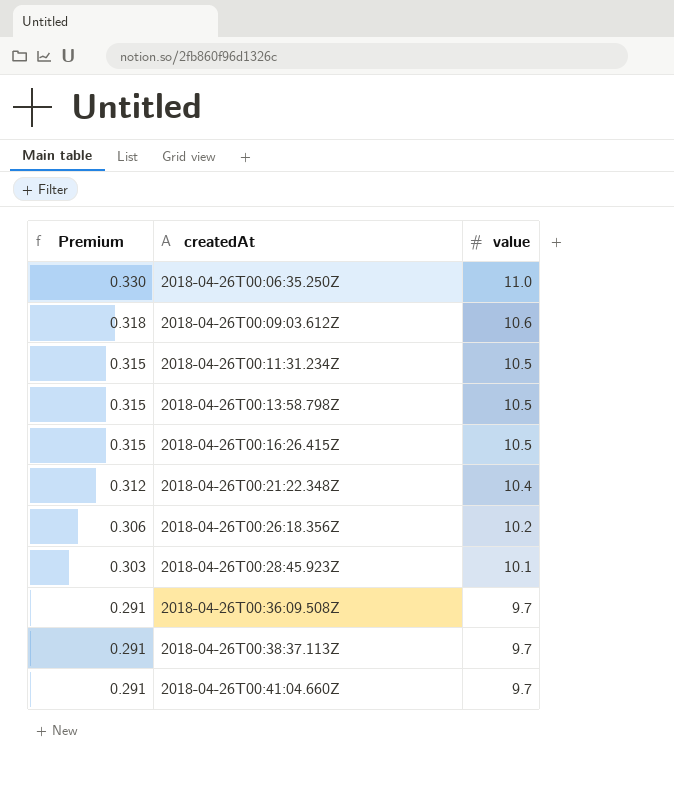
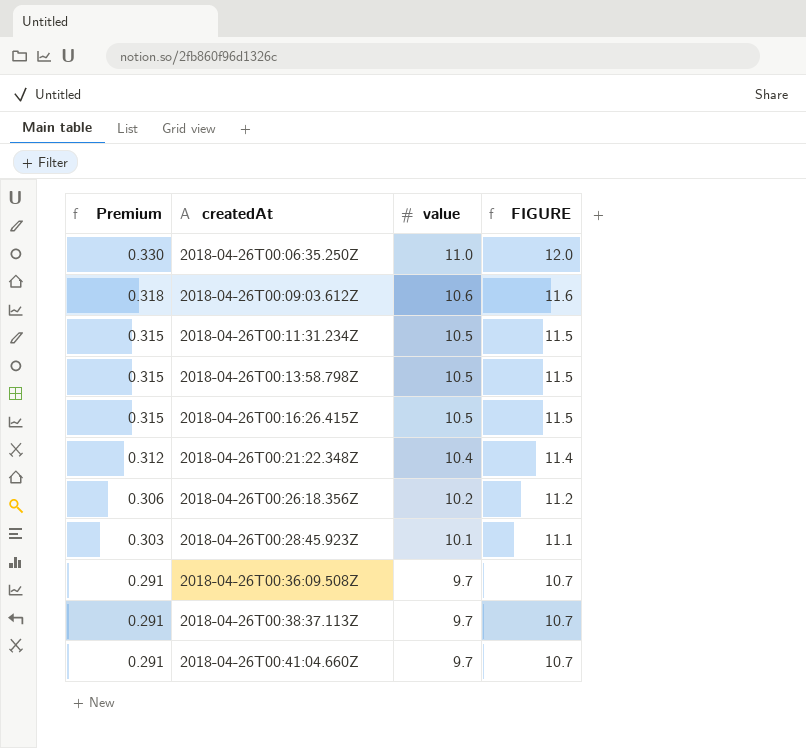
column FIGURE | formula: none -> [value] + 1

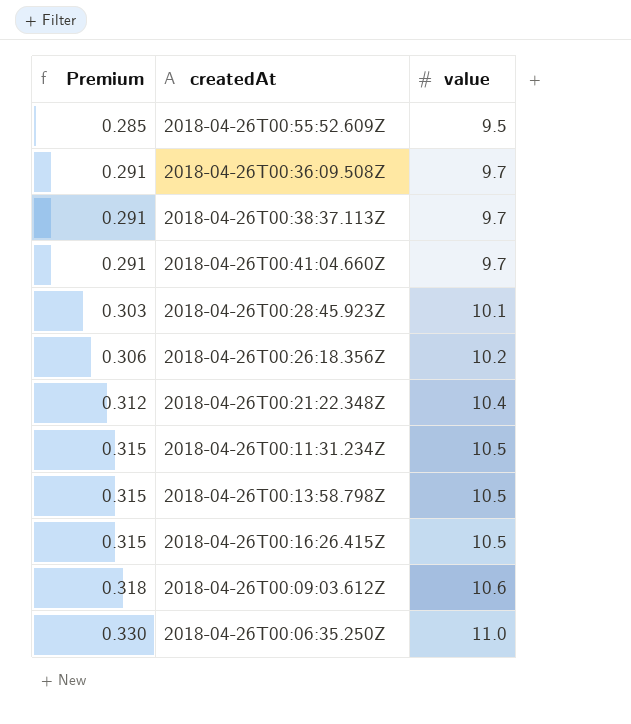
row order: Premium descending -> Premium ascending
column FIGURE | formula: [value] + 1 -> none
row 2018-04-26T00:55:52.609Z: none -> 0.285 | 9.5

